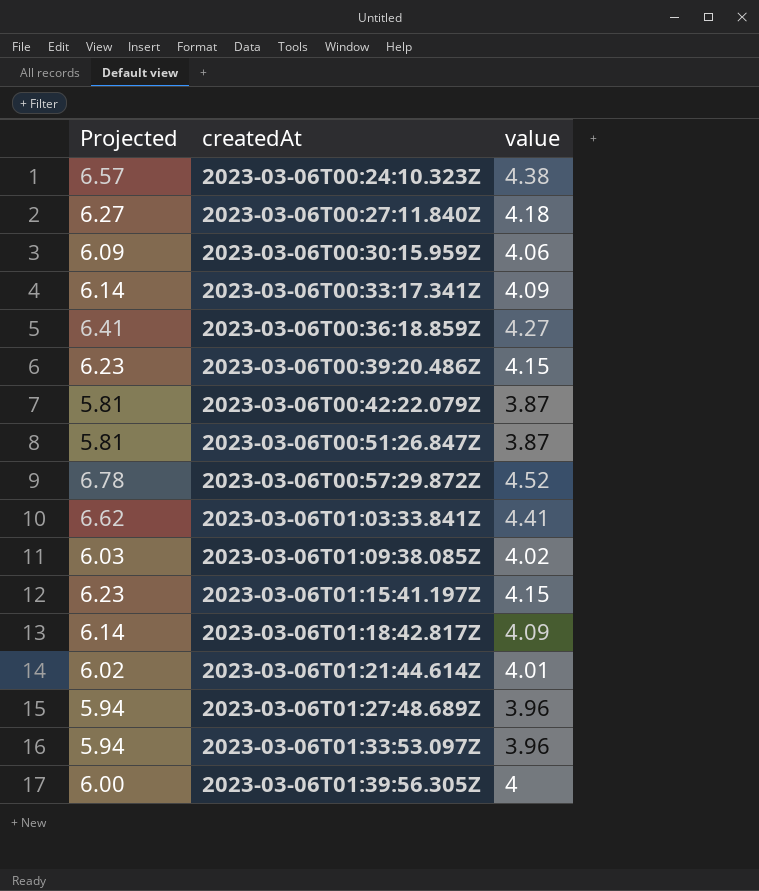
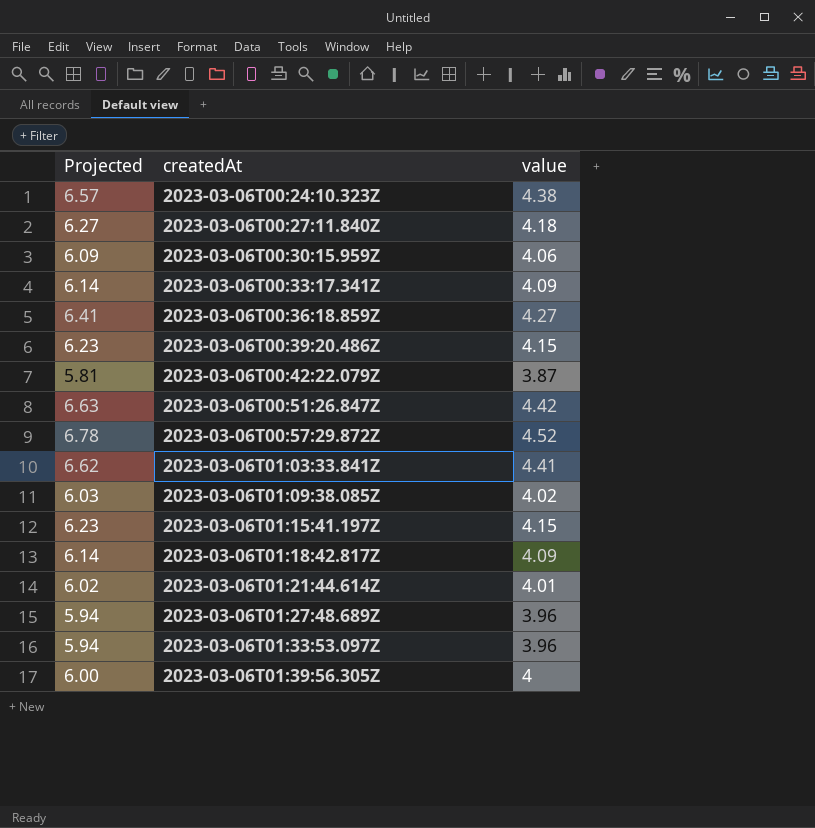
2023-03-06T00:51:26.847Z | Projected: 5.81 -> 6.63
2023-03-06T00:51:26.847Z | value: 3.87 -> 4.42

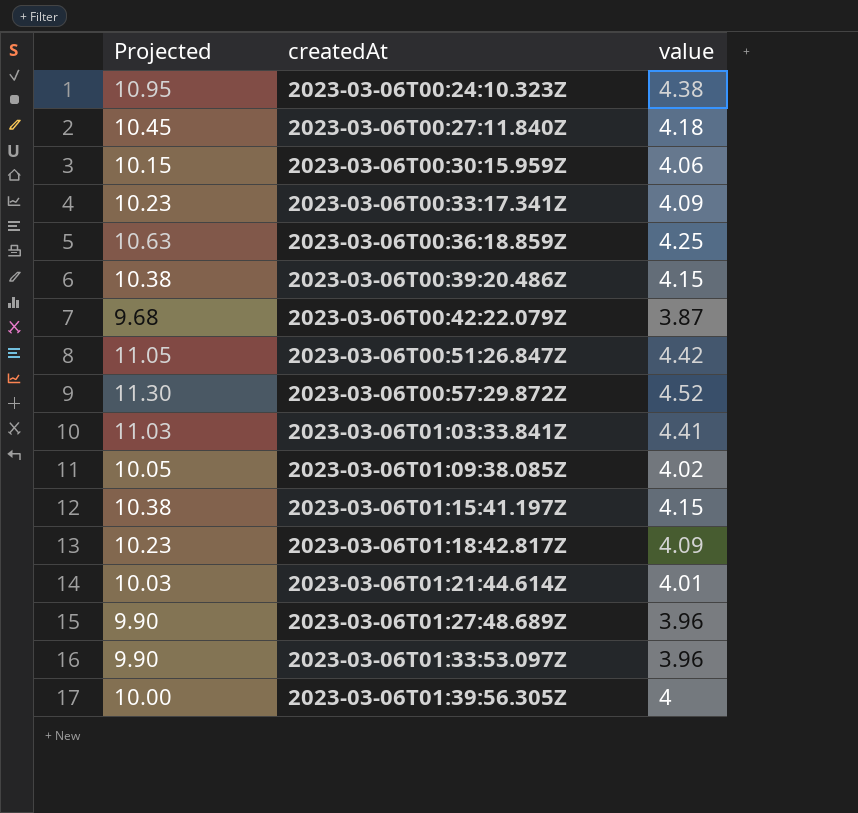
column Projected | formula: [value] * 1.5 -> [value] * 2.5
2023-03-06T00:36:18.859Z | value: 4.27 -> 4.25

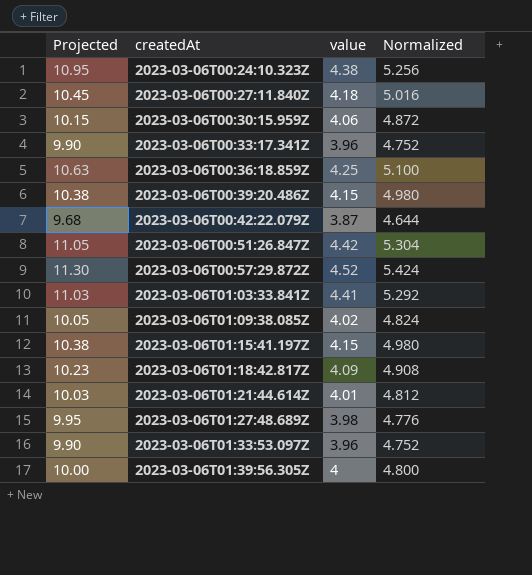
column Normalized | formula: none -> [value] * 1.2
2023-03-06T00:33:17.341Z | Projected: 10.23 -> 9.90
2023-03-06T00:33:17.341Z | value: 4.09 -> 3.96
2023-03-06T01:27:48.689Z | Projected: 9.90 -> 9.95
2023-03-06T01:27:48.689Z | value: 3.96 -> 3.98

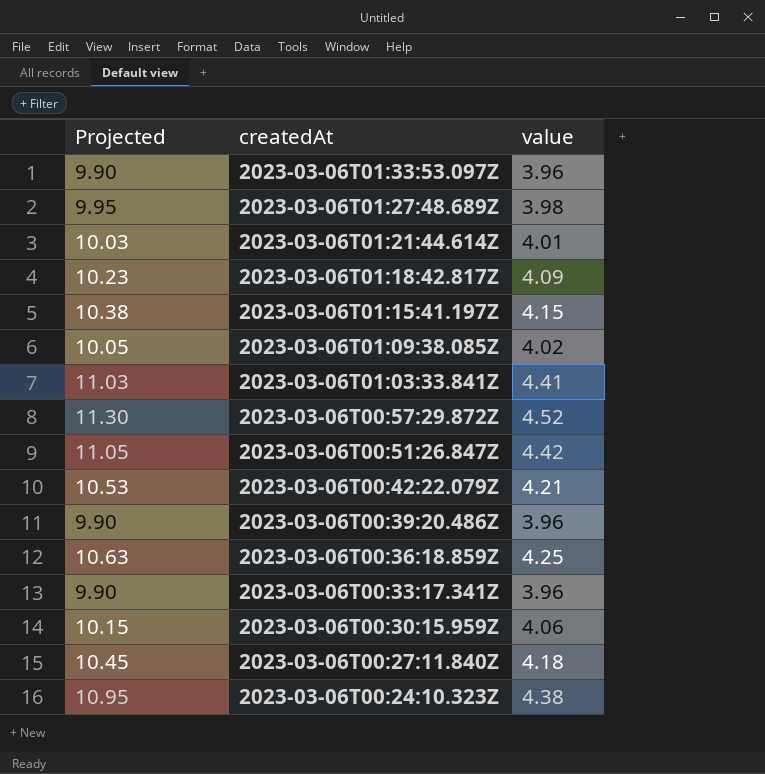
row order: createdAt ascending -> createdAt descending
column Normalized | formula: [value] * 1.2 -> none
row 2023-03-06T01:39:56.305Z: 10.00 | 4 | 4.800 -> none
2023-03-06T00:42:22.079Z | Projected: 9.68 -> 10.53
2023-03-06T00:42:22.079Z | value: 3.87 -> 4.21
2023-03-06T00:39:20.486Z | Projected: 10.38 -> 9.90
2023-03-06T00:39:20.486Z | value: 4.15 -> 3.96

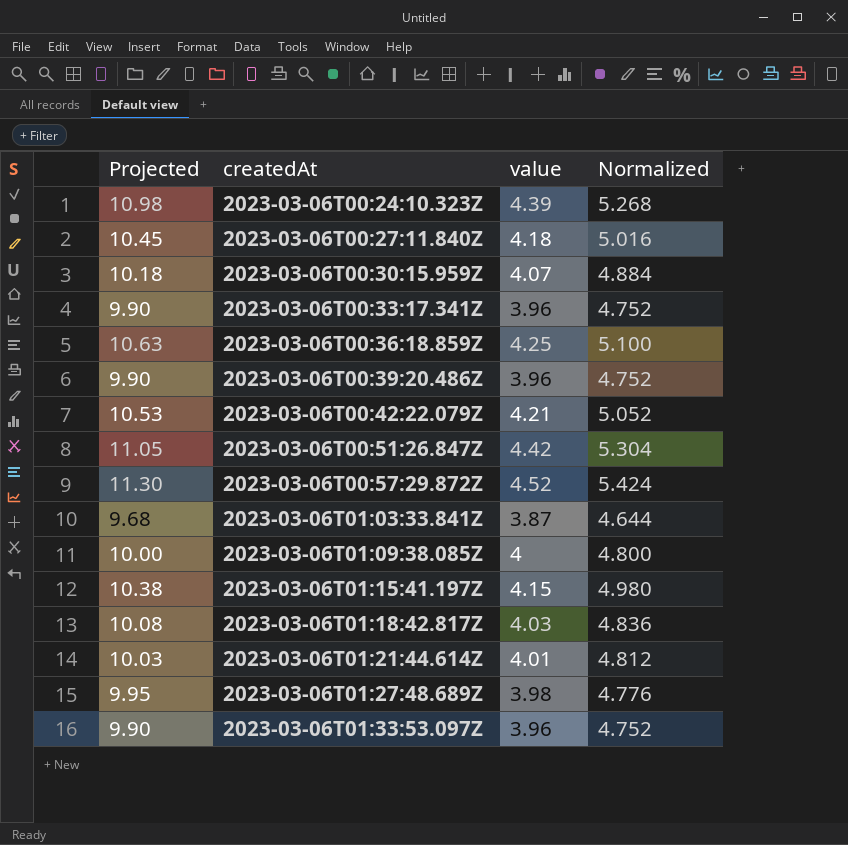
row order: createdAt descending -> createdAt ascending
column Normalized | formula: none -> [value] * 1.2
2023-03-06T00:24:10.323Z | Projected: 10.95 -> 10.98
2023-03-06T00:24:10.323Z | value: 4.38 -> 4.39
2023-03-06T00:30:15.959Z | Projected: 10.15 -> 10.18
2023-03-06T00:30:15.959Z | value: 4.06 -> 4.07
2023-03-06T01:03:33.841Z | Projected: 11.03 -> 9.68
2023-03-06T01:03:33.841Z | value: 4.41 -> 3.87
2023-03-06T01:09:38.085Z | Projected: 10.05 -> 10.00
2023-03-06T01:09:38.085Z | value: 4.02 -> 4
2023-03-06T01:18:42.817Z | Projected: 10.23 -> 10.08
2023-03-06T01:18:42.817Z | value: 4.09 -> 4.03

